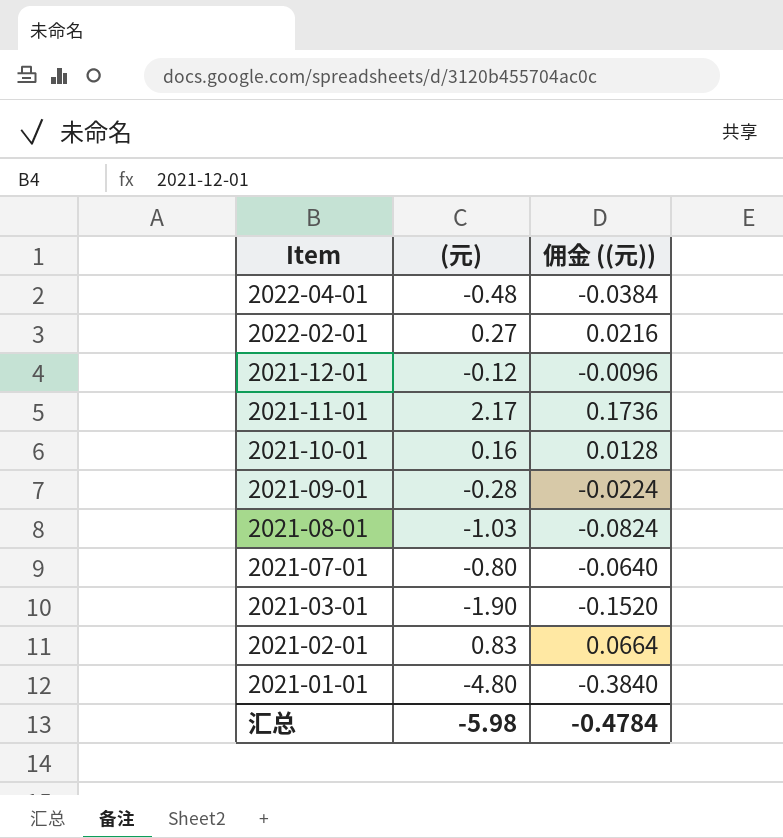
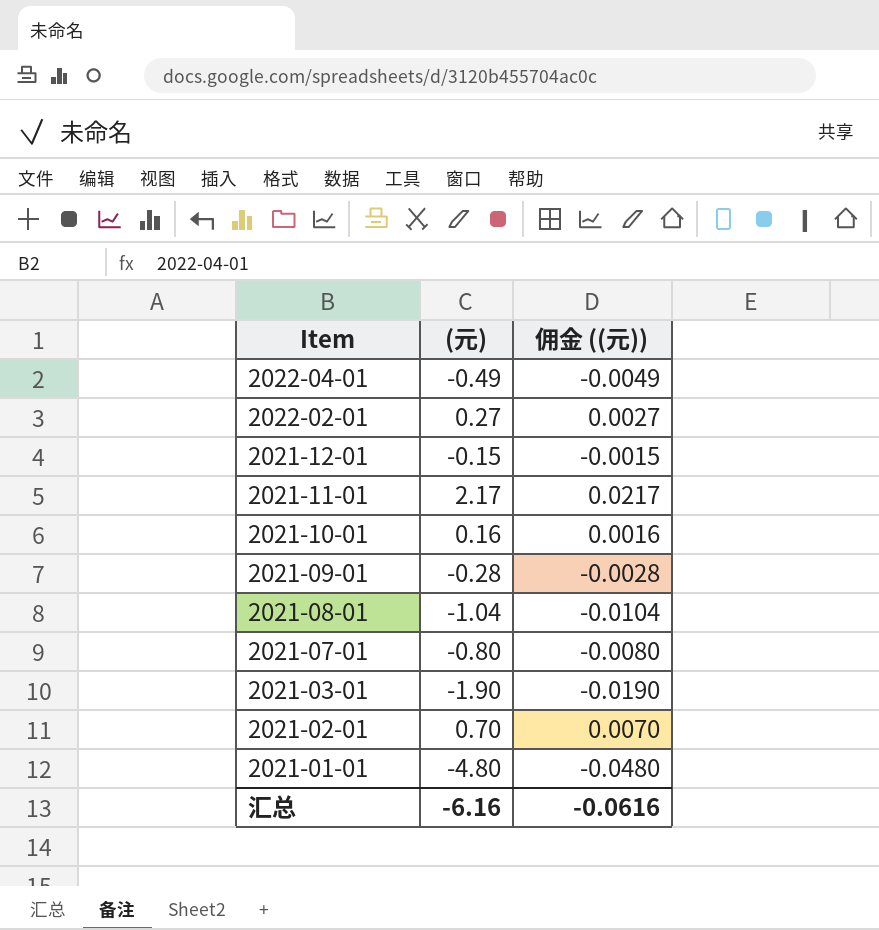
column 佣金 ((元)) | formula: [(元)] * 0.08 -> [(元)] * 0.01
2022-04-01 | (元): -0.48 -> -0.49
2021-12-01 | (元): -0.12 -> -0.15
2021-08-01 | (元): -1.03 -> -1.04
2021-02-01 | (元): 0.83 -> 0.70
汇总 | (元): -5.98 -> -6.16
汇总 | 佣金 ((元)): -0.4784 -> -0.0616

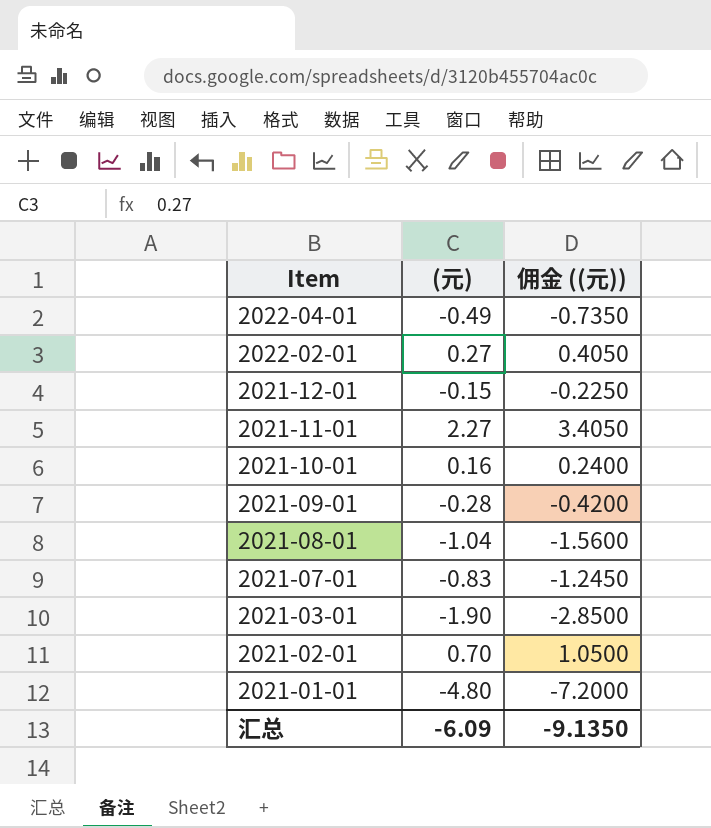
column 佣金 ((元)) | formula: [(元)] * 0.01 -> [(元)] * 1.5
2021-11-01 | (元): 2.17 -> 2.27
2021-07-01 | (元): -0.80 -> -0.83
汇总 | (元): -6.16 -> -6.09
汇总 | 佣金 ((元)): -0.0616 -> -9.1350

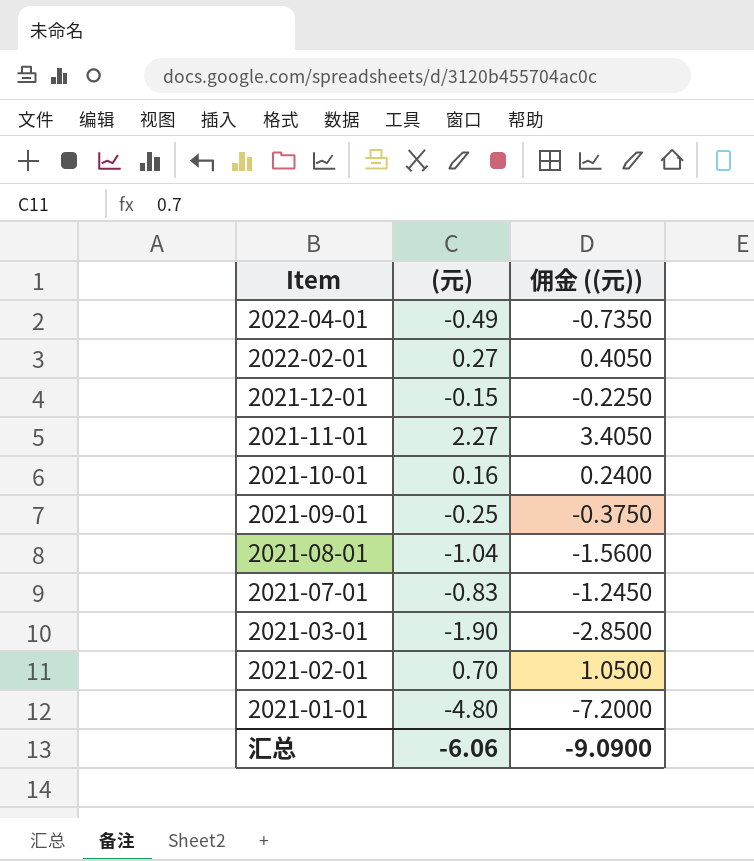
2021-09-01 | (元): -0.28 -> -0.25
2021-09-01 | 佣金 ((元)): -0.4200 -> -0.3750
汇总 | (元): -6.09 -> -6.06
汇总 | 佣金 ((元)): -9.1350 -> -9.0900

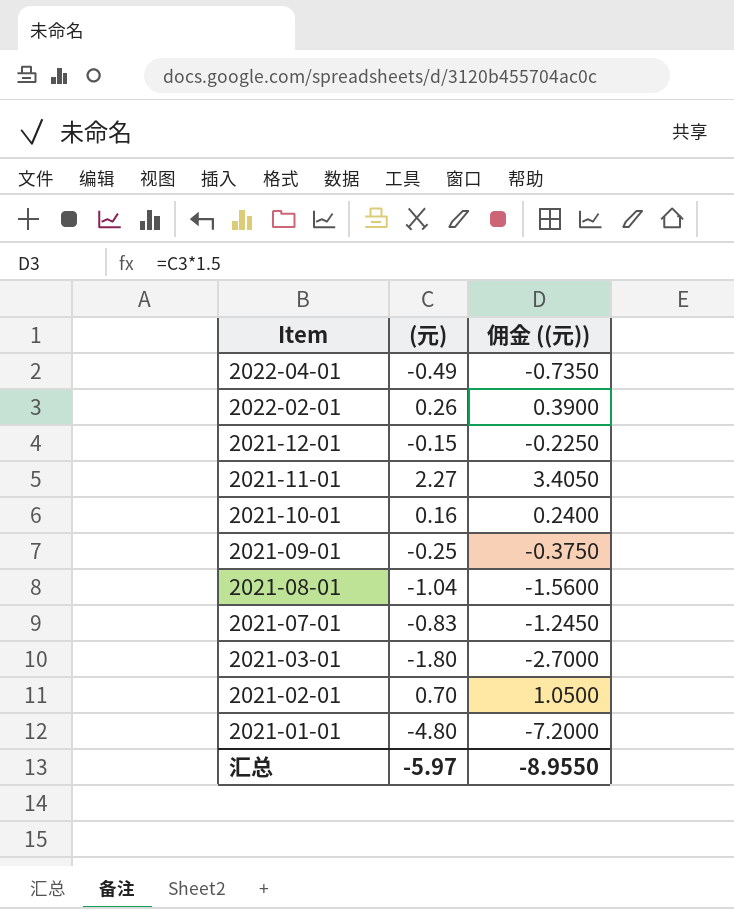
2022-02-01 | (元): 0.27 -> 0.26
2022-02-01 | 佣金 ((元)): 0.4050 -> 0.3900
2021-03-01 | (元): -1.90 -> -1.80
2021-03-01 | 佣金 ((元)): -2.8500 -> -2.7000
汇总 | (元): -6.06 -> -5.97
汇总 | 佣金 ((元)): -9.0900 -> -8.9550

